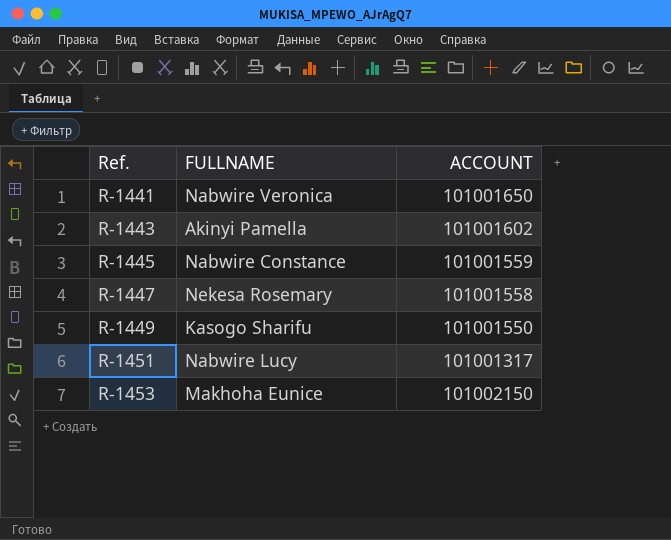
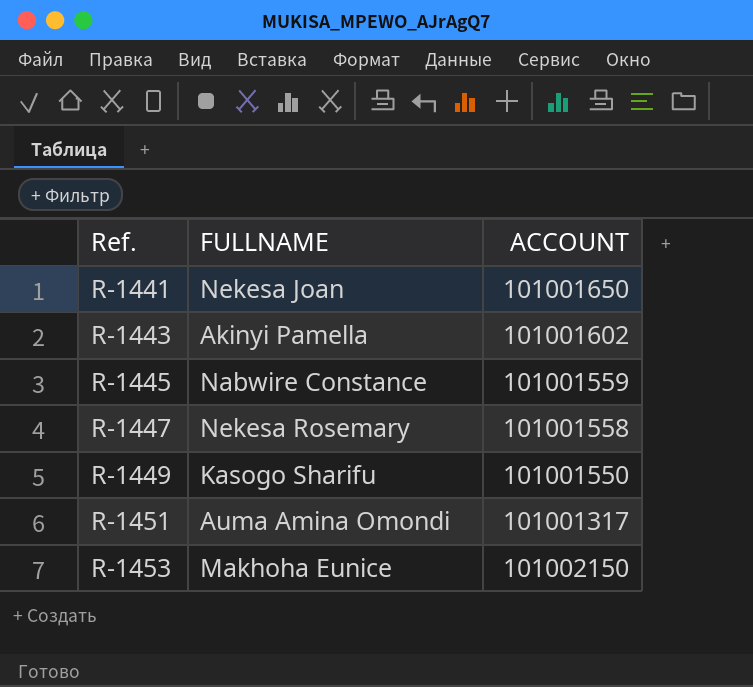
R-1441 | FULLNAME: Nabwire Veronica -> Nekesa Joan
R-1451 | FULLNAME: Nabwire Lucy -> Auma Amina Omondi

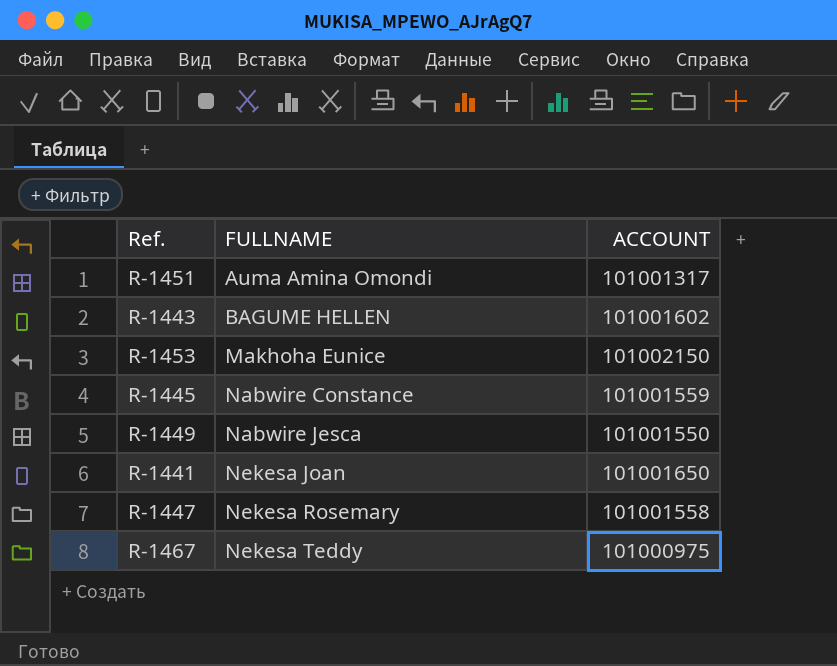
row order: Ref. ascending -> FULLNAME ascending
R-1443 | FULLNAME: Akinyi Pamella -> BAGUME HELLEN
R-1449 | FULLNAME: Kasogo Sharifu -> Nabwire Jesca
row R-1467: none -> Nekesa Teddy | 101000975

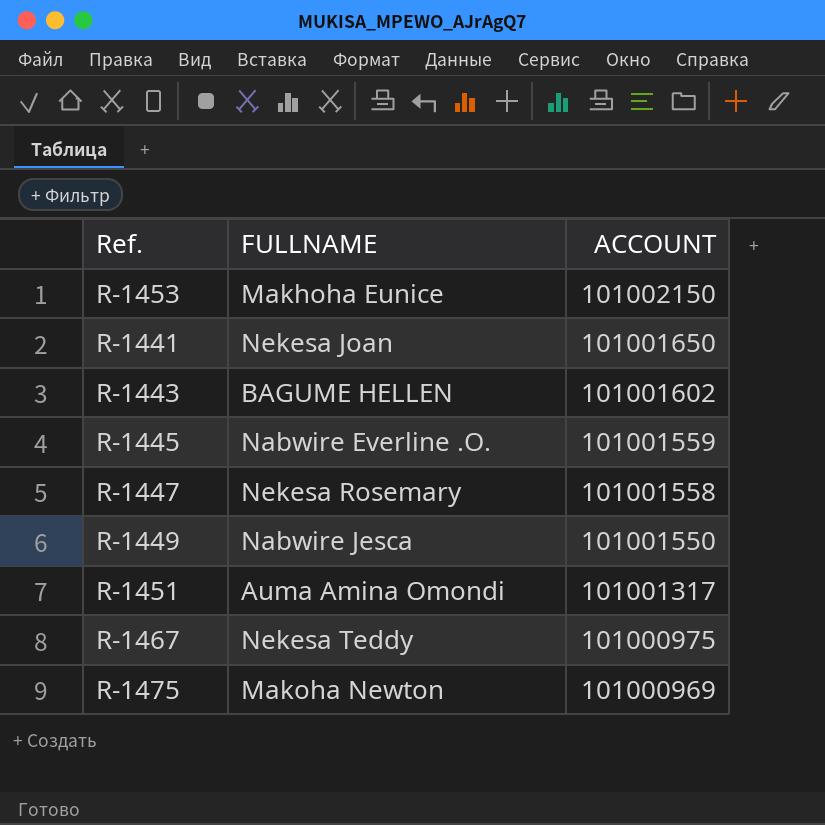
row order: FULLNAME ascending -> ACCOUNT descending
R-1445 | FULLNAME: Nabwire Constance -> Nabwire Everline .O.
row R-1475: none -> Makoha Newton | 101000969

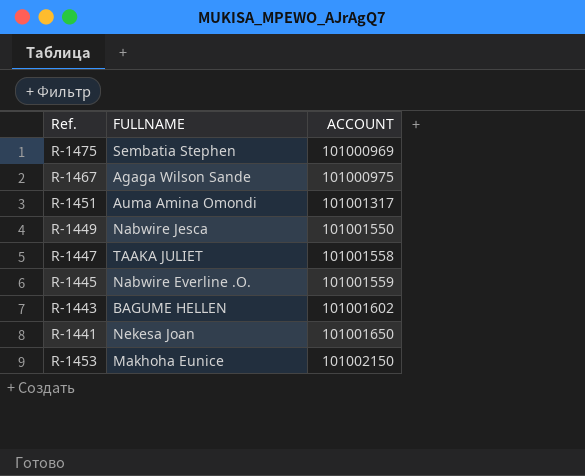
row order: ACCOUNT descending -> ACCOUNT ascending
R-1475 | FULLNAME: Makoha Newton -> Sembatia Stephen
R-1467 | FULLNAME: Nekesa Teddy -> Agaga Wilson Sande
R-1447 | FULLNAME: Nekesa Rosemary -> TAAKA JULIET

